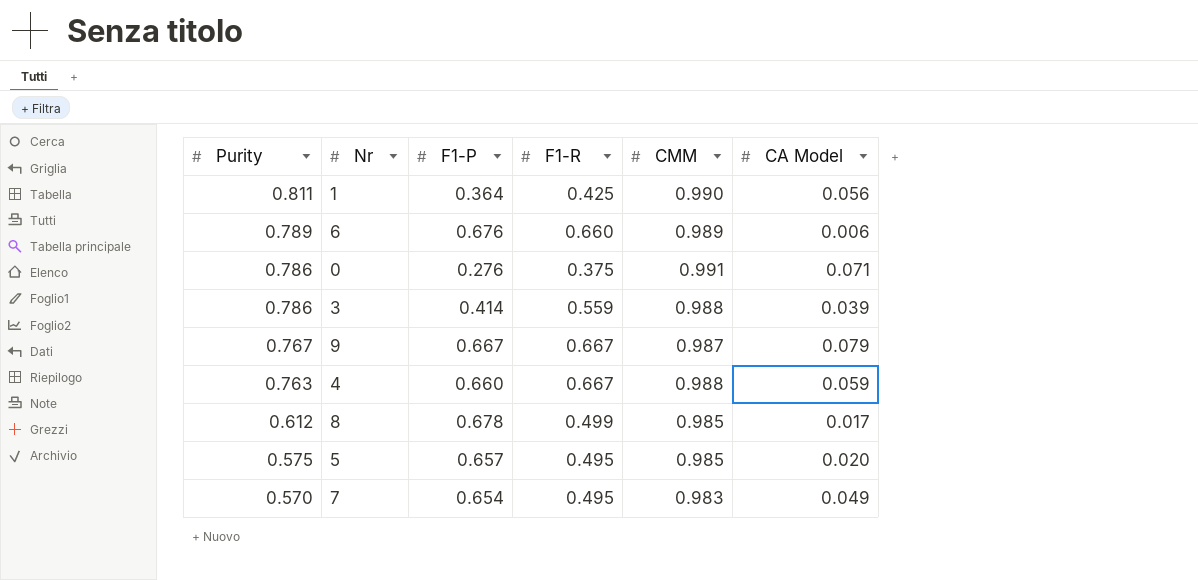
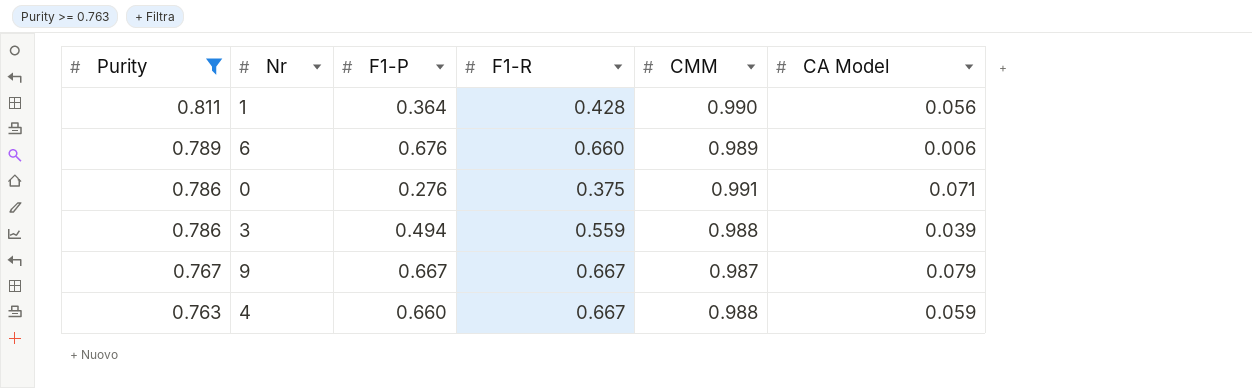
filter: none -> Purity >= 0.763
1 | F1-R: 0.425 -> 0.428
3 | F1-P: 0.414 -> 0.494

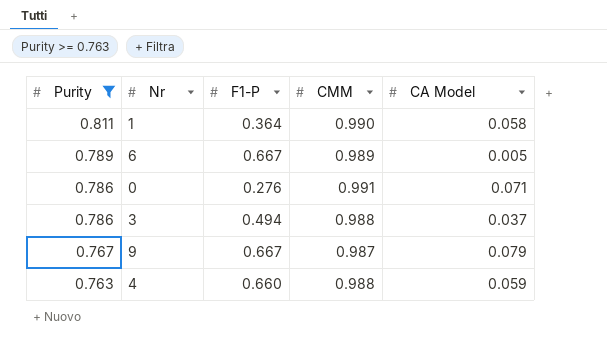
column F1-R | position: 4 -> none
1 | CA Model: 0.056 -> 0.058
6 | F1-P: 0.676 -> 0.667
6 | CA Model: 0.006 -> 0.005
3 | CA Model: 0.039 -> 0.037

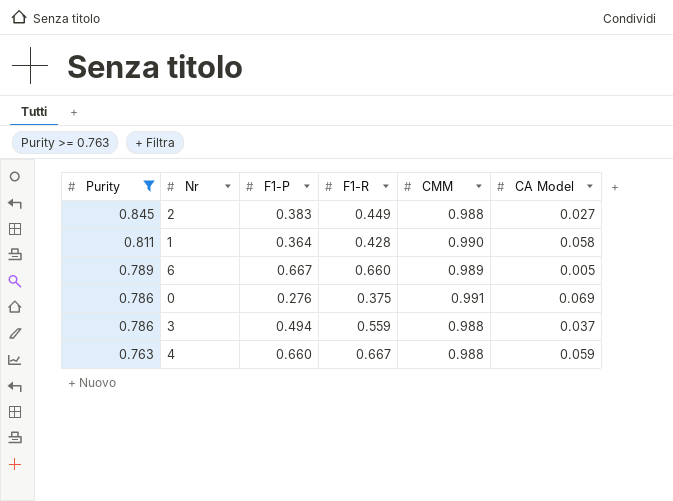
column F1-R | position: none -> 4
row 9: 0.767 | 0.667 | 0.987 | 0.079 -> none
row 2: none -> 0.845 | 0.383 | 0.449 | 0.988 | 0.027
0 | CA Model: 0.071 -> 0.069

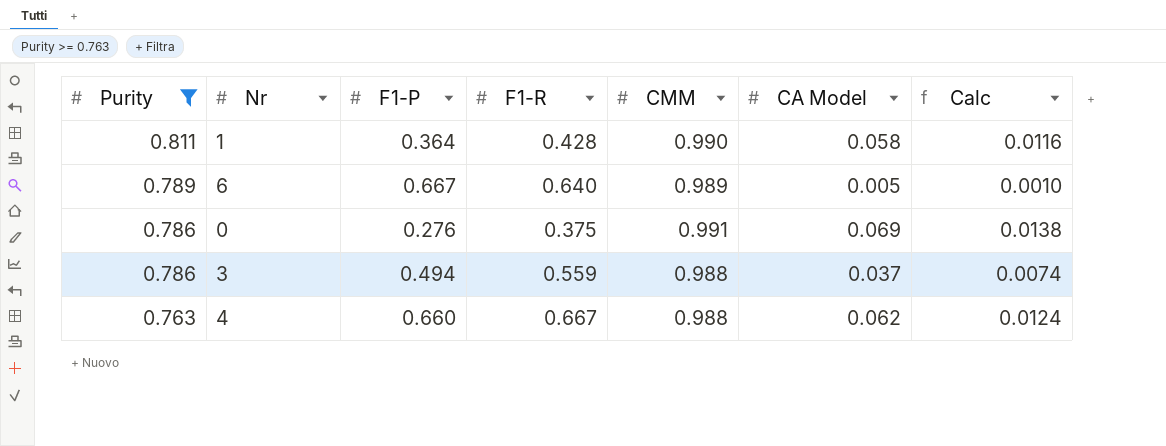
column Calc | formula: none -> [CA Model] * 0.2
row 2: 0.845 | 0.383 | 0.449 | 0.988 | 0.027 -> none
6 | F1-R: 0.660 -> 0.640
4 | CA Model: 0.059 -> 0.062

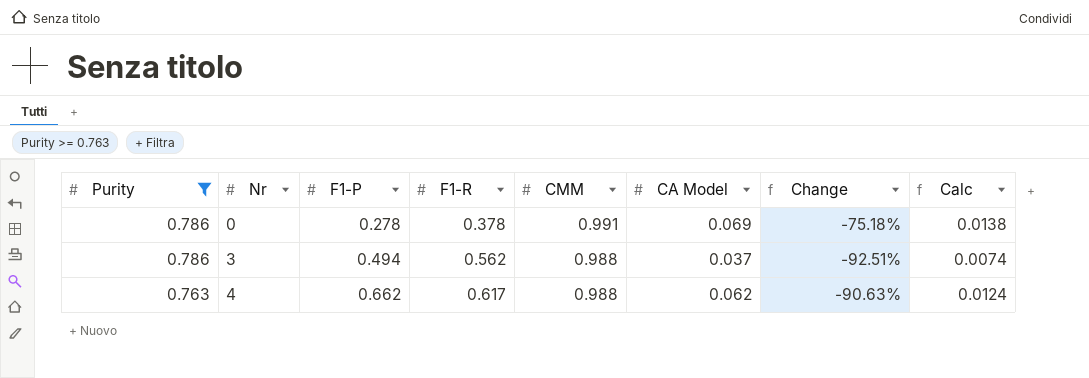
column Change | formula: none -> ([CA Model] - [F1-P]) / [F1-P]
row 1: 0.811 | 0.364 | 0.428 | 0.990 | 0.058 | 0.0116 -> none
row 6: 0.789 | 0.667 | 0.640 | 0.989 | 0.005 | 0.0010 -> none
0 | F1-P: 0.276 -> 0.278
0 | F1-R: 0.375 -> 0.378
3 | F1-R: 0.559 -> 0.562
4 | F1-P: 0.660 -> 0.662
4 | F1-R: 0.667 -> 0.617

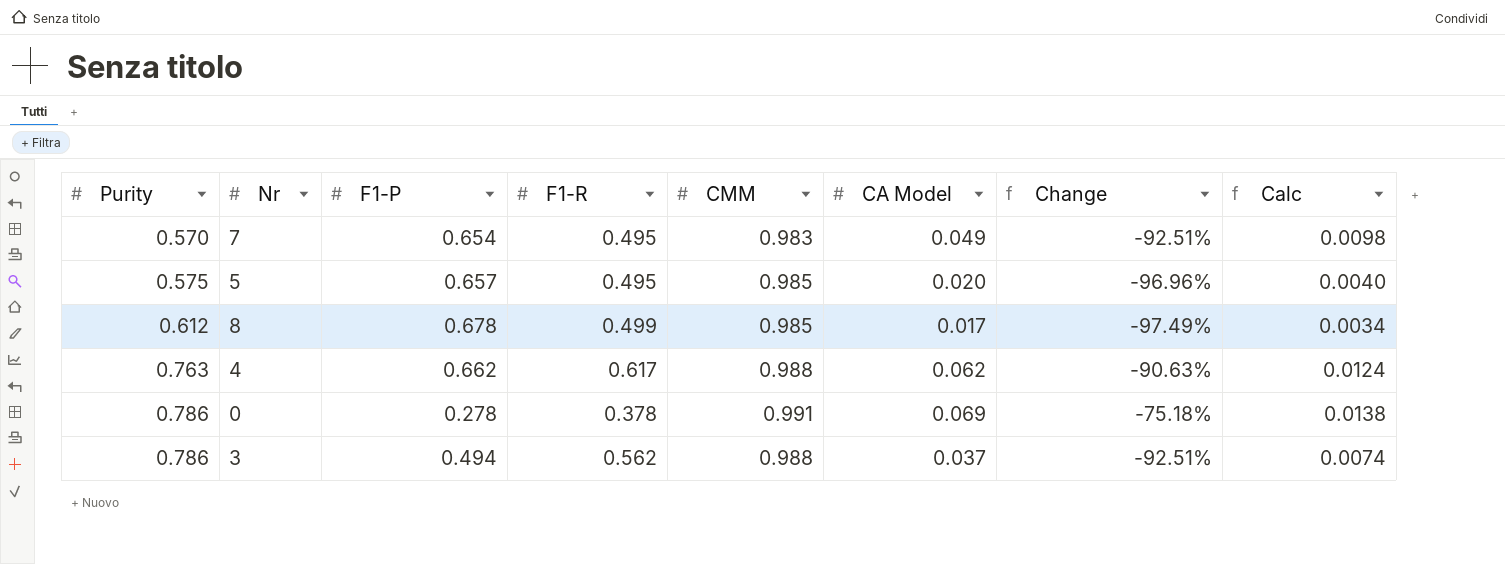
filter: Purity >= 0.763 -> none
row order: Purity descending -> Purity ascending

